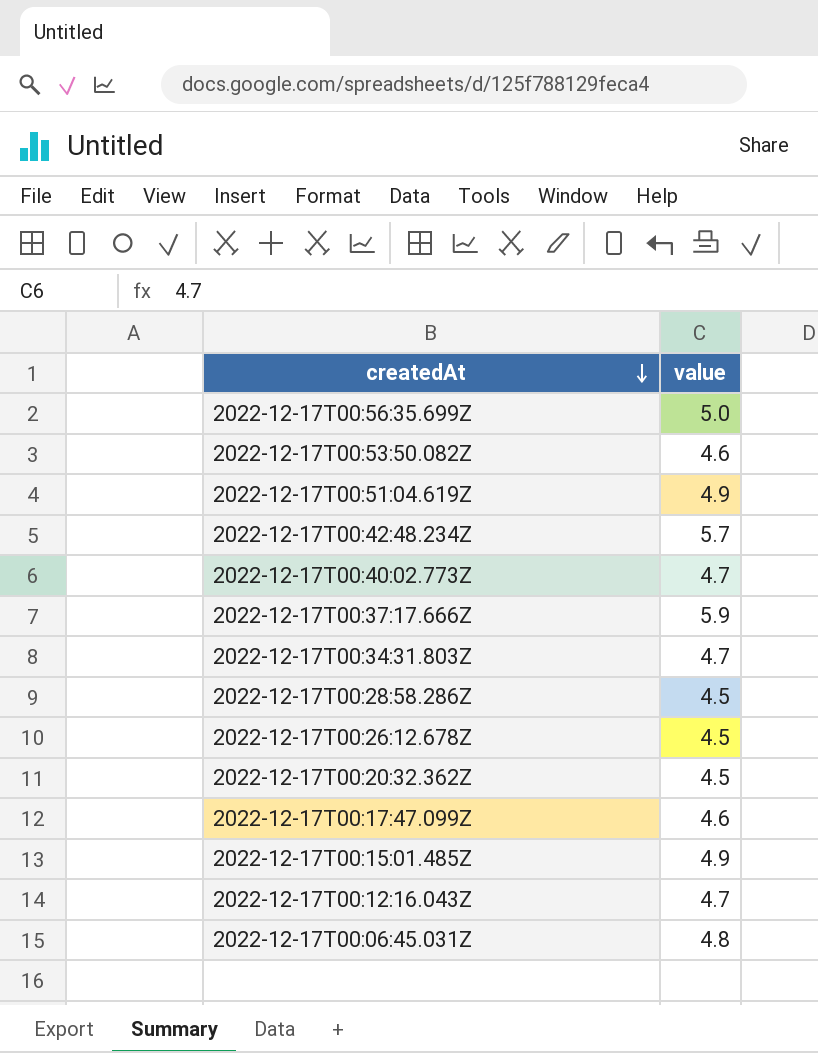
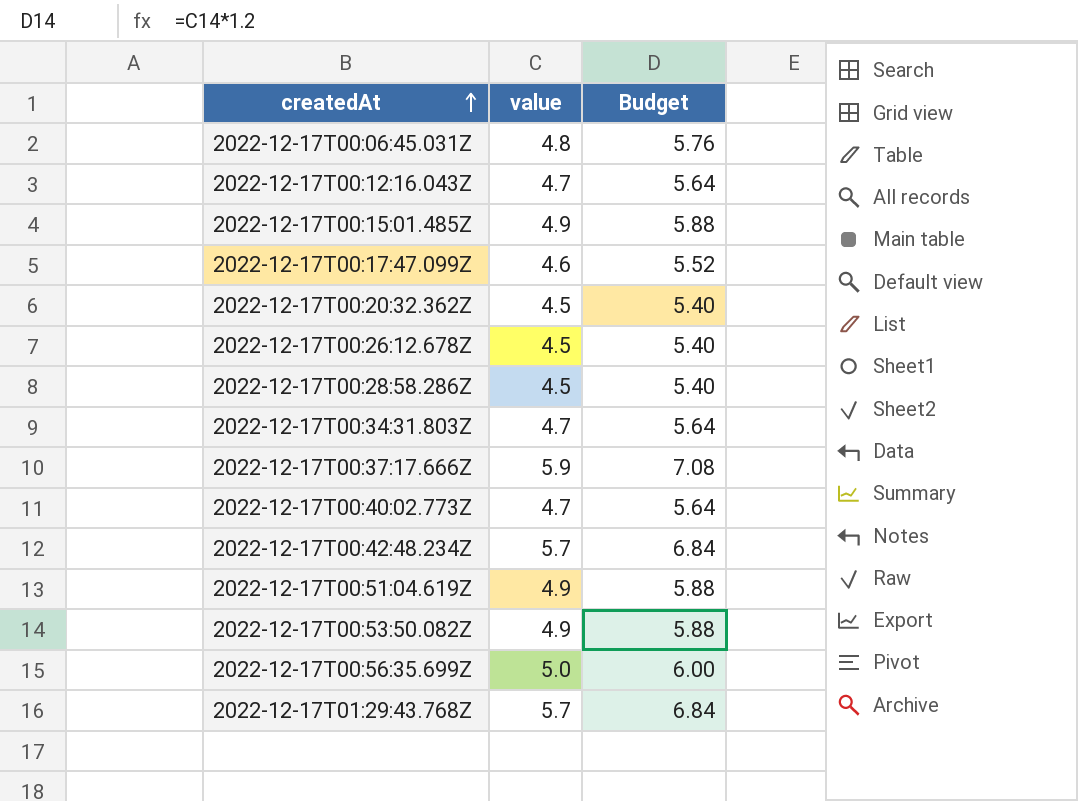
row order: createdAt descending -> createdAt ascending
column Budget | formula: none -> [value] * 1.2
2022-12-17T00:53:50.082Z | value: 4.6 -> 4.9
row 2022-12-17T01:29:43.768Z: none -> 5.7 | 6.84

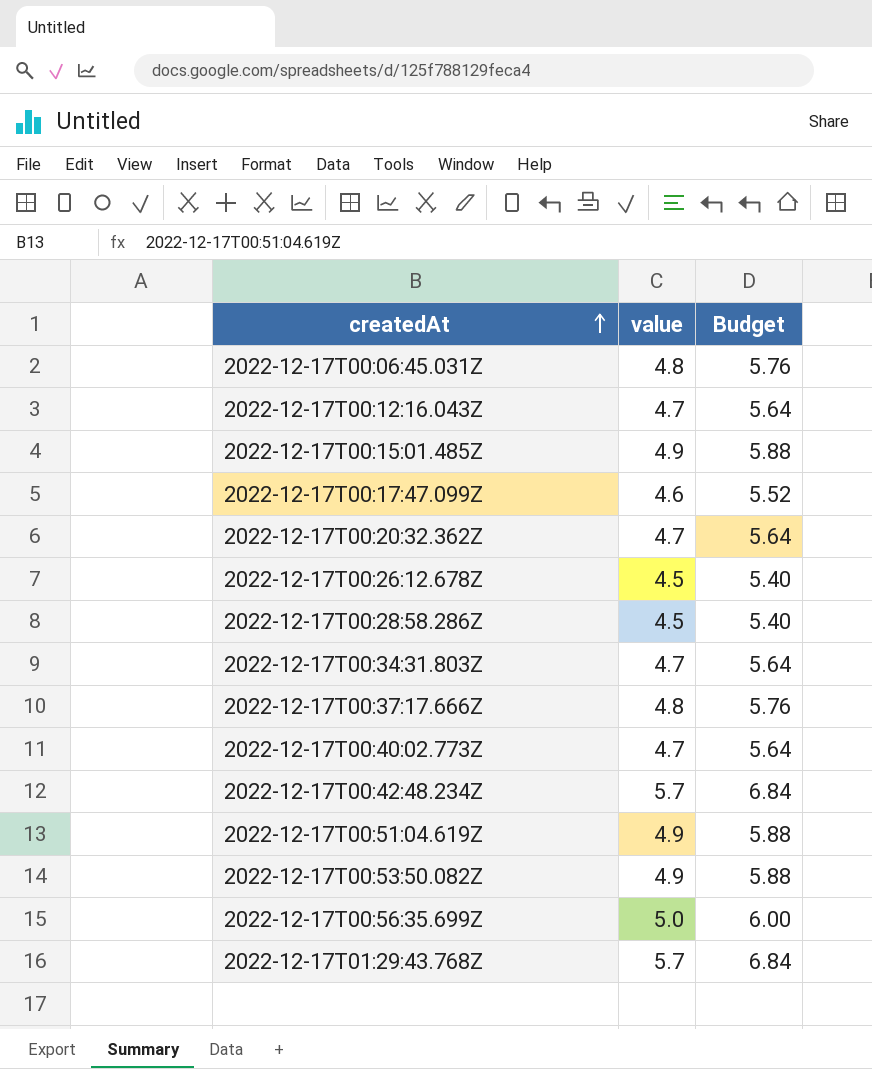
2022-12-17T00:20:32.362Z | value: 4.5 -> 4.7
2022-12-17T00:20:32.362Z | Budget: 5.40 -> 5.64
2022-12-17T00:37:17.666Z | value: 5.9 -> 4.8
2022-12-17T00:37:17.666Z | Budget: 7.08 -> 5.76

